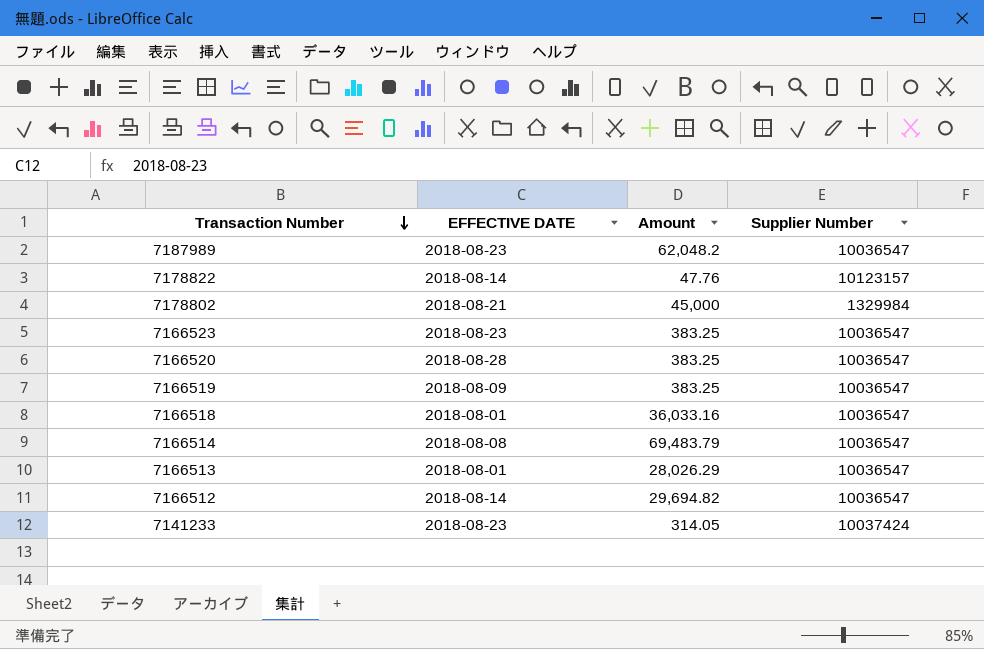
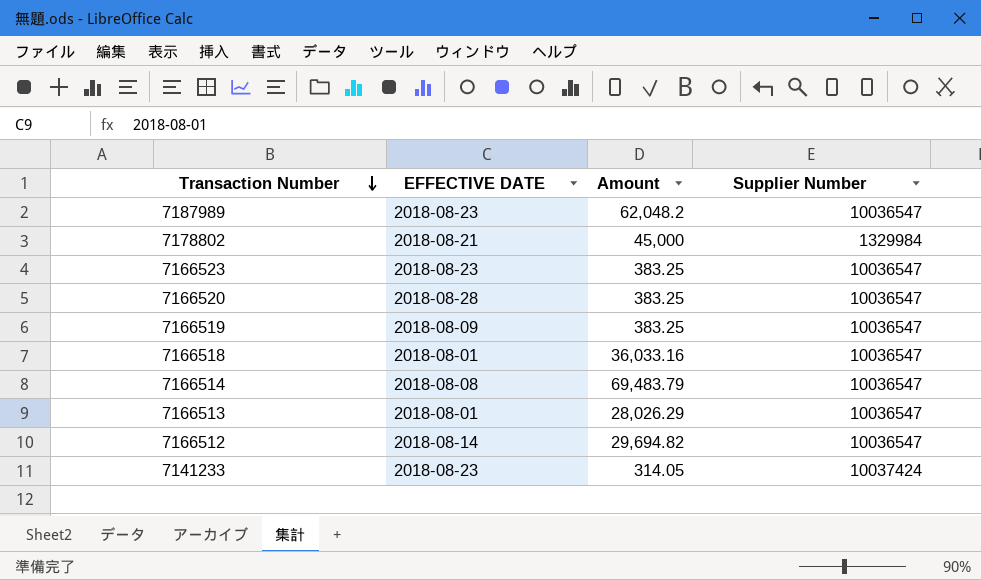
row 7178822: 2018-08-14 | 47.76 | 10123157 -> none

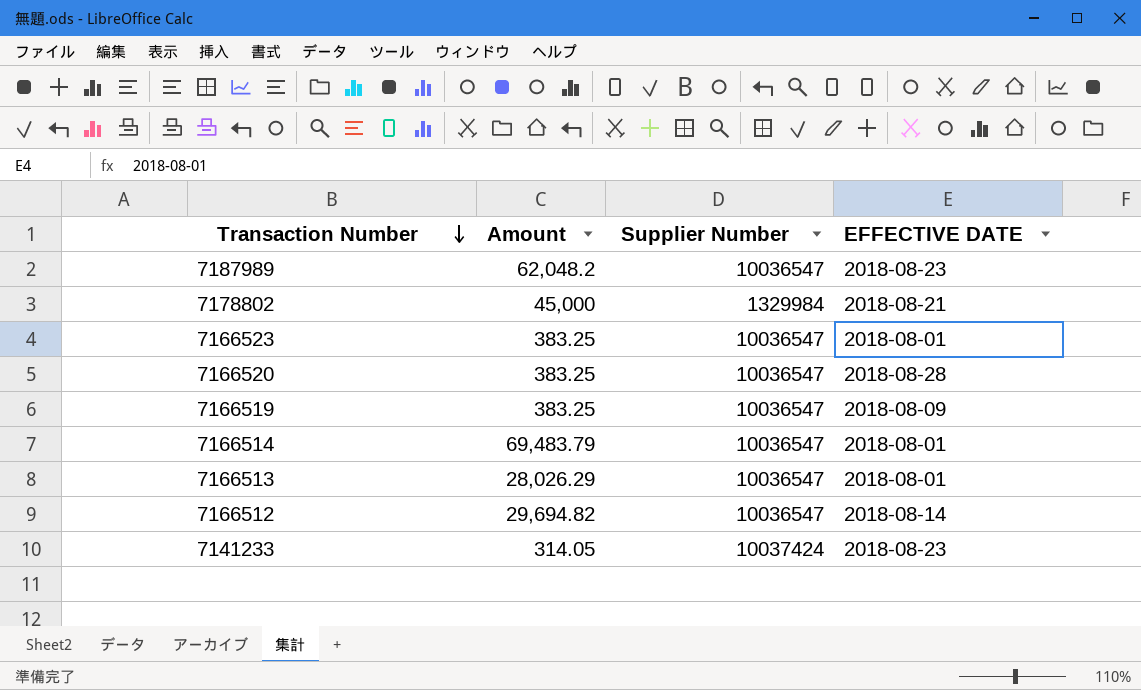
column EFFECTIVE DATE | position: 2 -> 4
row 7166518: 2018-08-01 | 36,033.16 | 10036547 -> none
7166523 | EFFECTIVE DATE: 2018-08-23 -> 2018-08-01
7166514 | EFFECTIVE DATE: 2018-08-08 -> 2018-08-01

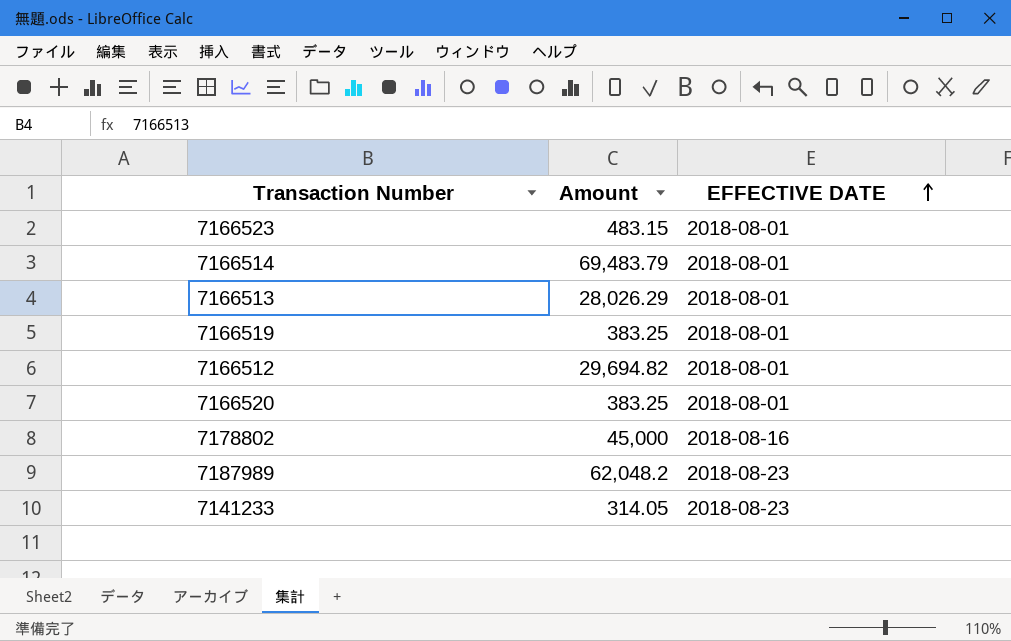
row order: Transaction Number descending -> EFFECTIVE DATE ascending
column Supplier Number | position: 3 -> none
7166523 | Amount: 383.25 -> 483.15
7166519 | EFFECTIVE DATE: 2018-08-09 -> 2018-08-01
7166512 | EFFECTIVE DATE: 2018-08-14 -> 2018-08-01
7166520 | EFFECTIVE DATE: 2018-08-28 -> 2018-08-01
7178802 | EFFECTIVE DATE: 2018-08-21 -> 2018-08-16

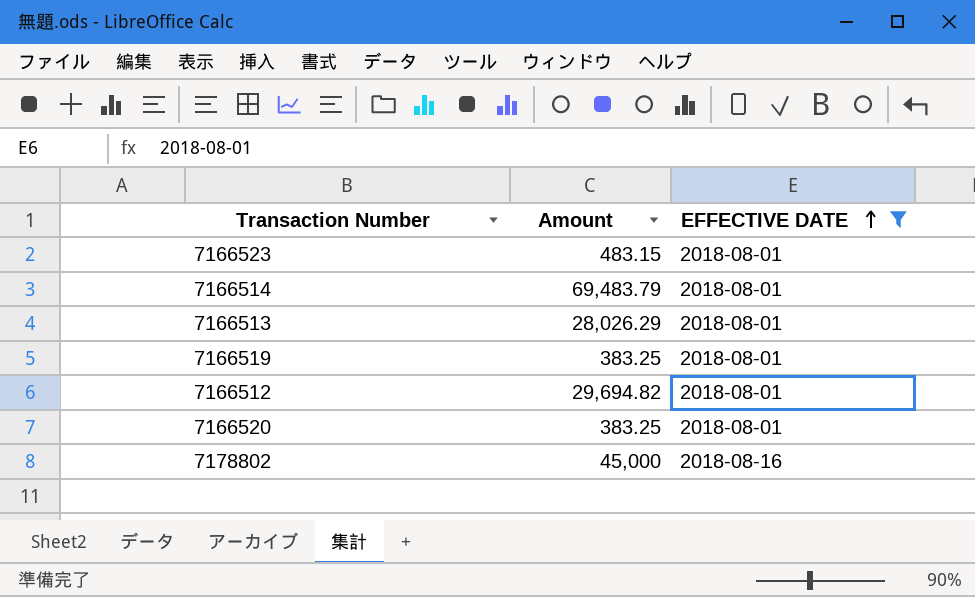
filter: none -> EFFECTIVE DATE != 2018-08-23

